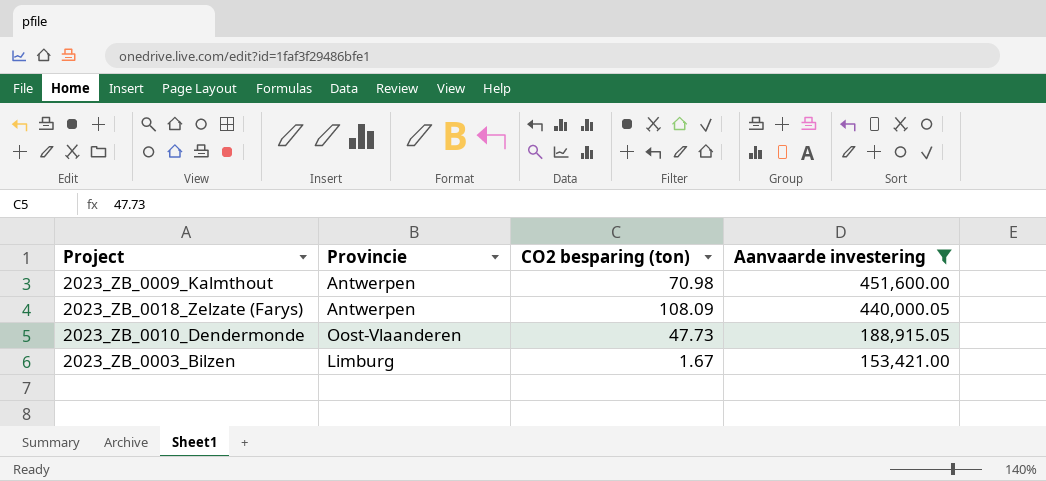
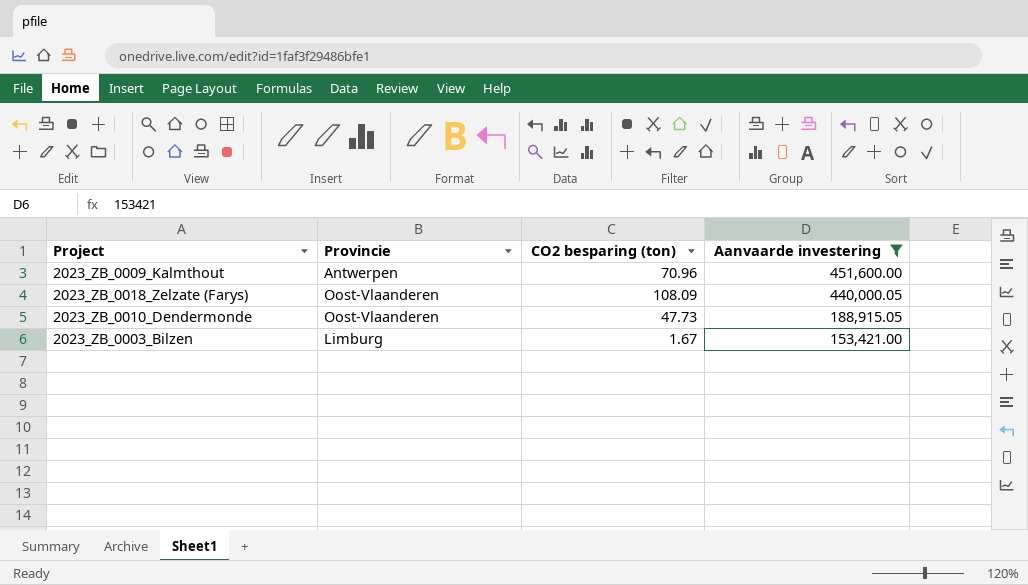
2023_ZB_0009_Kalmthout | CO2 besparing (ton): 70.98 -> 70.96
2023_ZB_0018_Zelzate (Farys) | Provincie: Antwerpen -> Oost-Vlaanderen

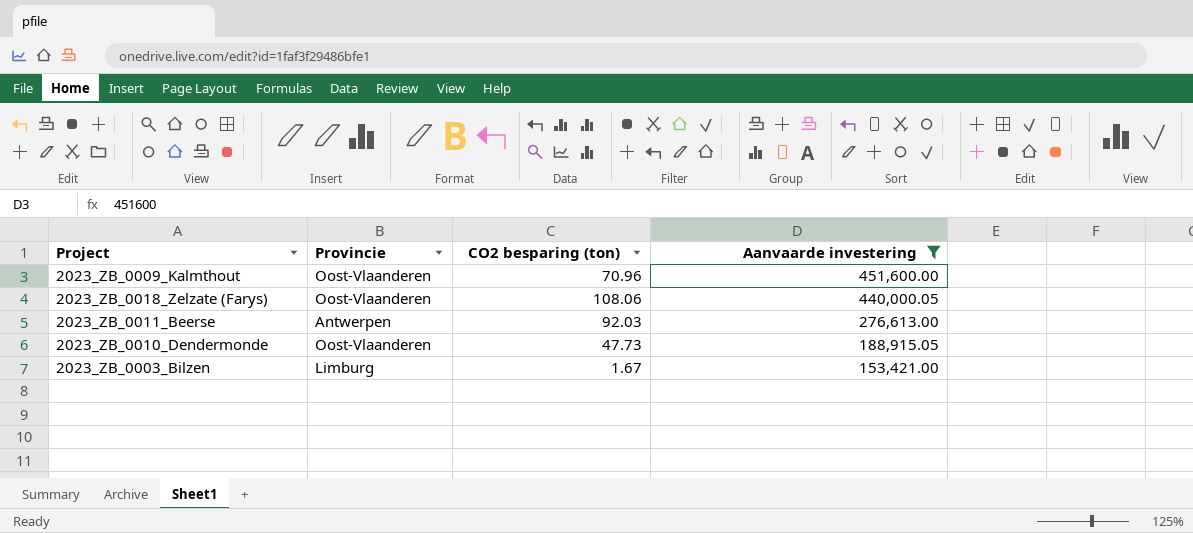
2023_ZB_0009_Kalmthout | Provincie: Antwerpen -> Oost-Vlaanderen
2023_ZB_0018_Zelzate (Farys) | CO2 besparing (ton): 108.09 -> 108.06
row 2023_ZB_0011_Beerse: none -> Antwerpen | 92.03 | 276,613.00

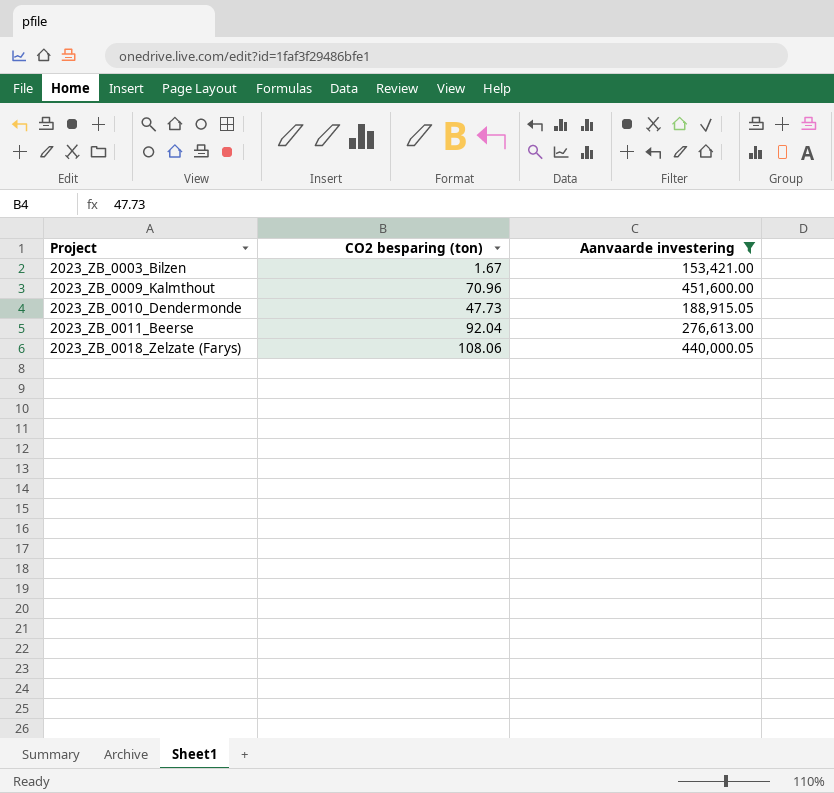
row order: Aanvaarde investering descending -> Project ascending
column Provincie | position: 2 -> none
2023_ZB_0011_Beerse | CO2 besparing (ton): 92.03 -> 92.04

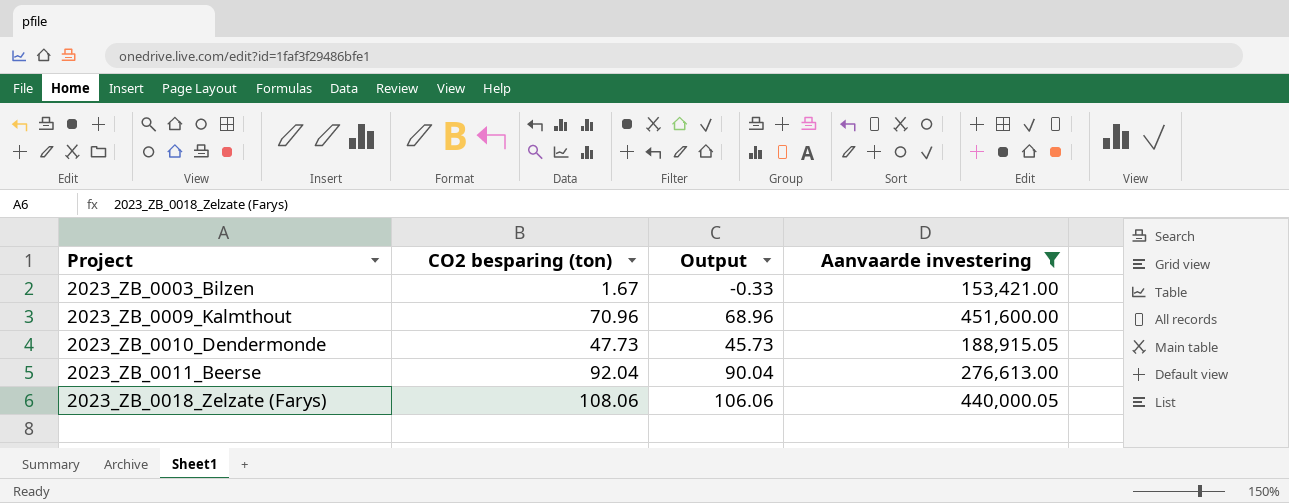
column Output | formula: none -> [CO2 besparing (ton)] - 2

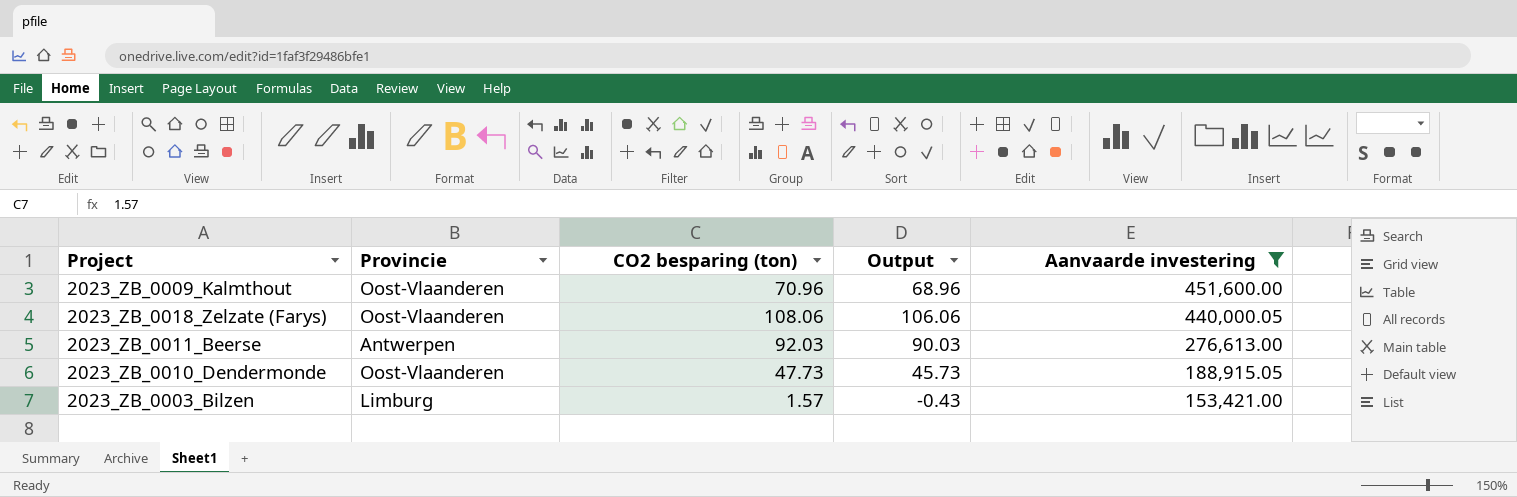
row order: Project ascending -> Aanvaarde investering descending
column Provincie | position: none -> 2
2023_ZB_0011_Beerse | CO2 besparing (ton): 92.04 -> 92.03
2023_ZB_0011_Beerse | Output: 90.04 -> 90.03
2023_ZB_0003_Bilzen | CO2 besparing (ton): 1.67 -> 1.57
2023_ZB_0003_Bilzen | Output: -0.33 -> -0.43

